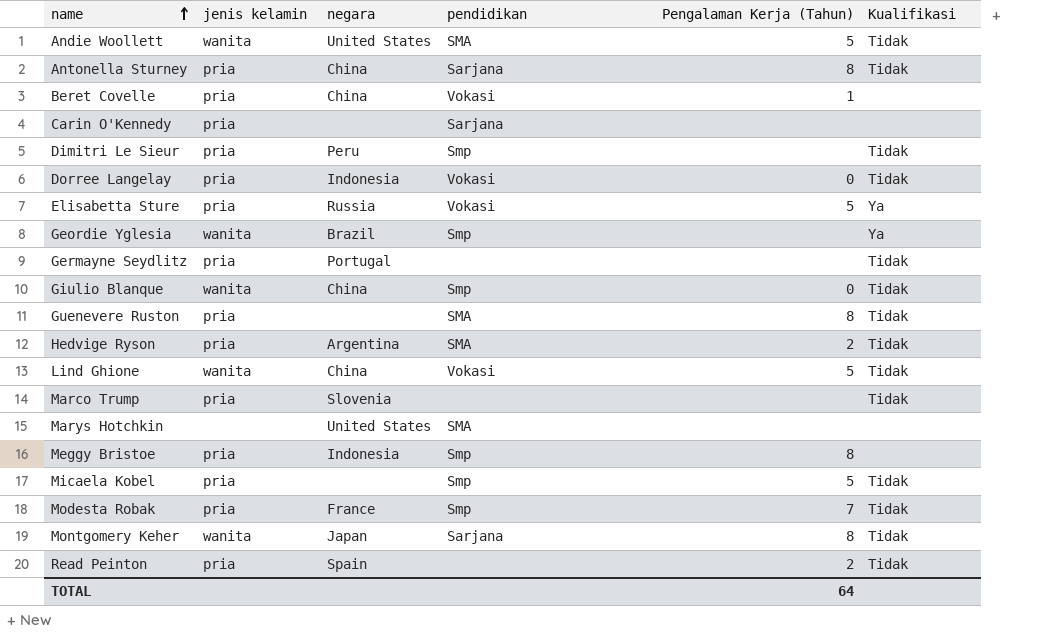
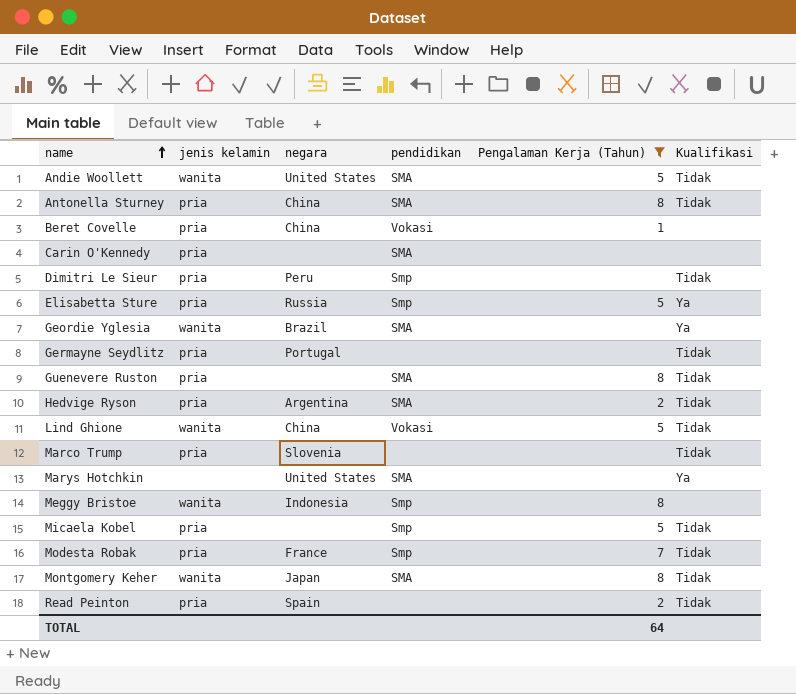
filter: none -> Pengalaman Kerja (Tahun) != 0
Antonella Sturney | pendidikan: Sarjana -> SMA
Carin O'Kennedy | pendidikan: Sarjana -> SMA
Elisabetta Sture | pendidikan: Vokasi -> Smp
Geordie Yglesia | pendidikan: Smp -> SMA
Marys Hotchkin | Kualifikasi: none -> Ya
Meggy Bristoe | jenis kelamin: pria -> wanita
Montgomery Keher | pendidikan: Sarjana -> SMA

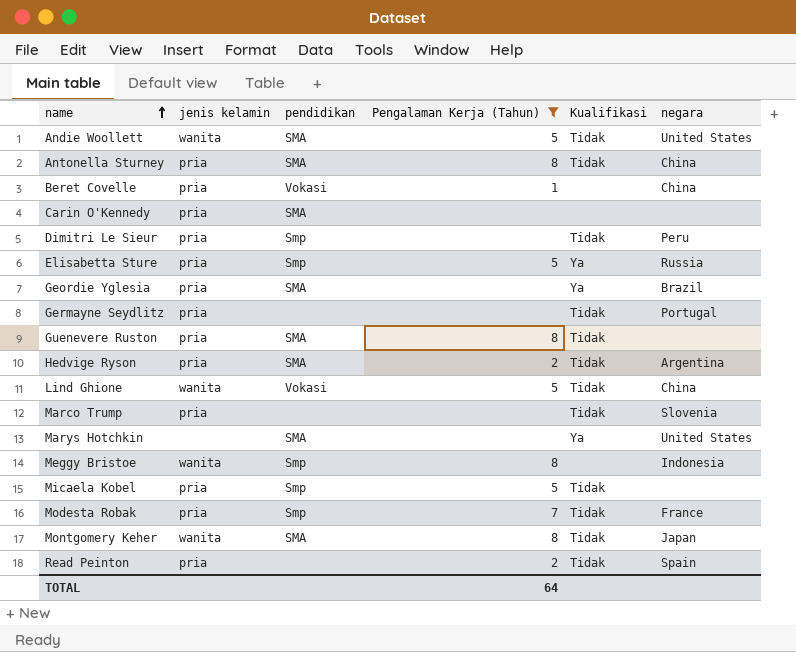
column negara | position: 3 -> 6
Geordie Yglesia | jenis kelamin: wanita -> pria

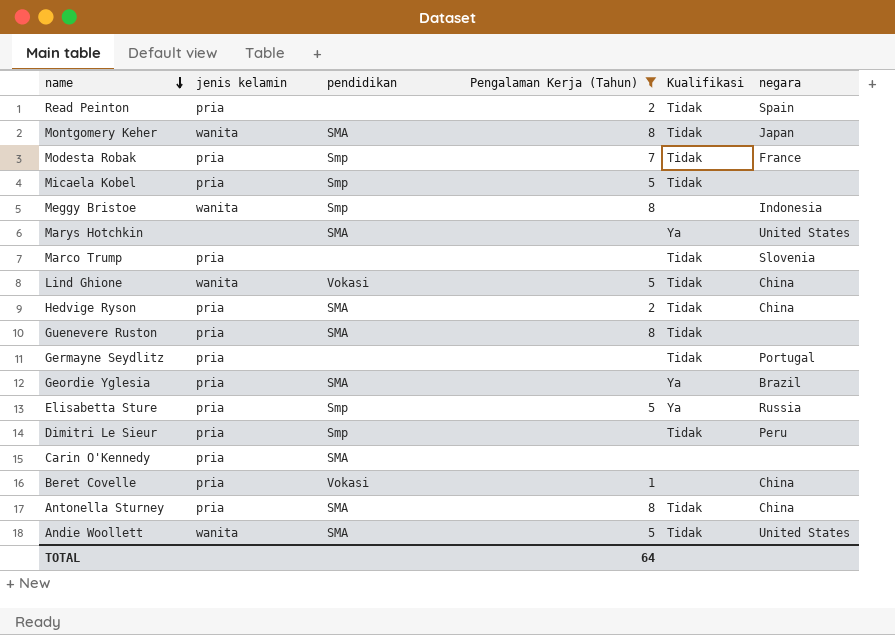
row order: name ascending -> name descending
Hedvige Ryson | negara: Argentina -> China

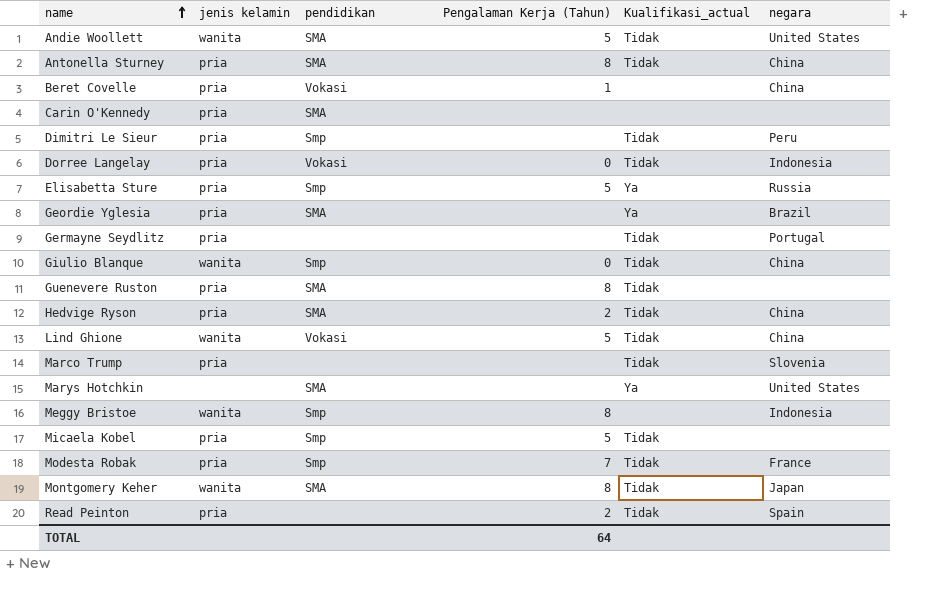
filter: Pengalaman Kerja (Tahun) != 0 -> none
row order: name descending -> name ascending
column name: Kualifikasi -> Kualifikasi_actual

